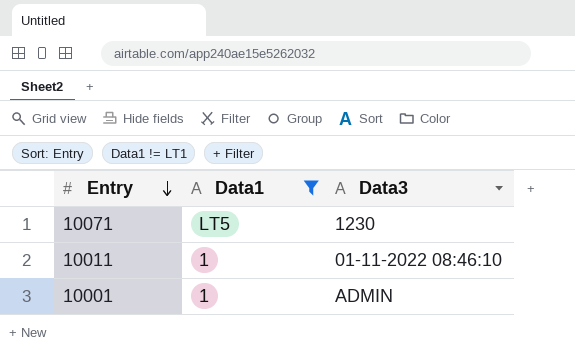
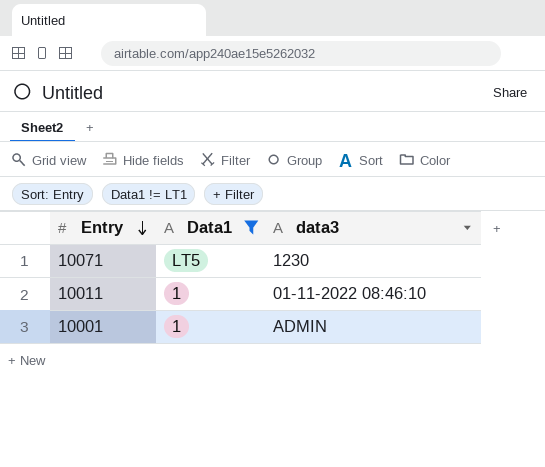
column name: Data3 -> data3

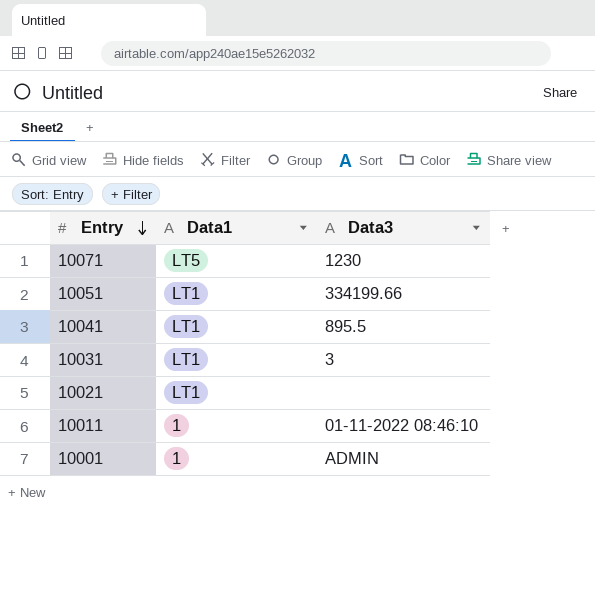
filter: Data1 != LT1 -> none
column name: data3 -> Data3

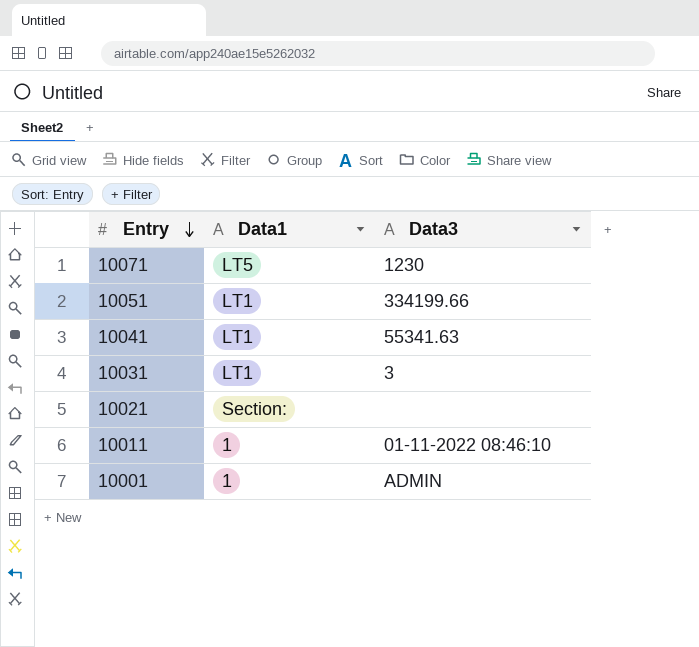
10041 | Data3: 895.5 -> 55341.63
10021 | Data1: LT1 -> Section:

